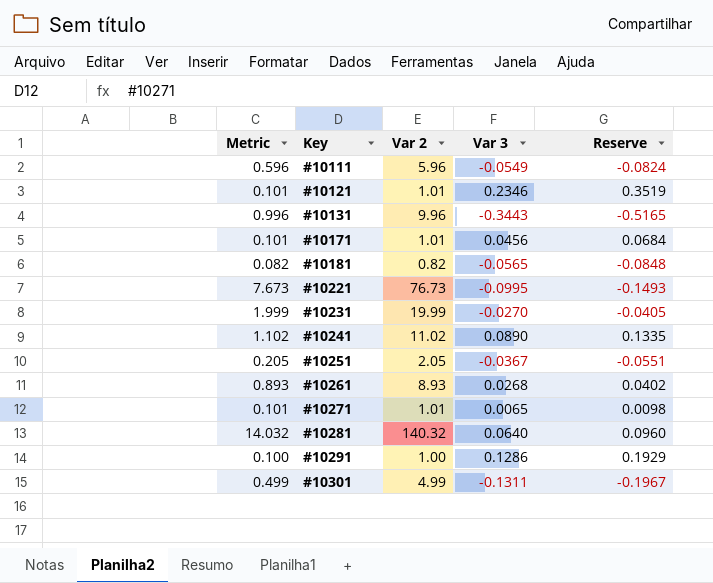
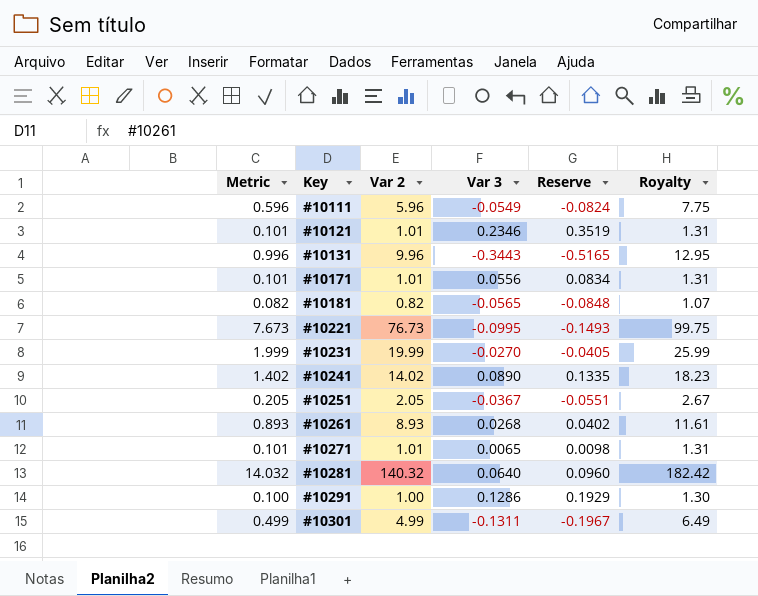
column Royalty | formula: none -> [Var 2] * 1.3
#10171 | Var 3: 0.0456 -> 0.0556
#10171 | Reserve: 0.0684 -> 0.0834
#10241 | Metric: 1.102 -> 1.402
#10241 | Var 2: 11.02 -> 14.02

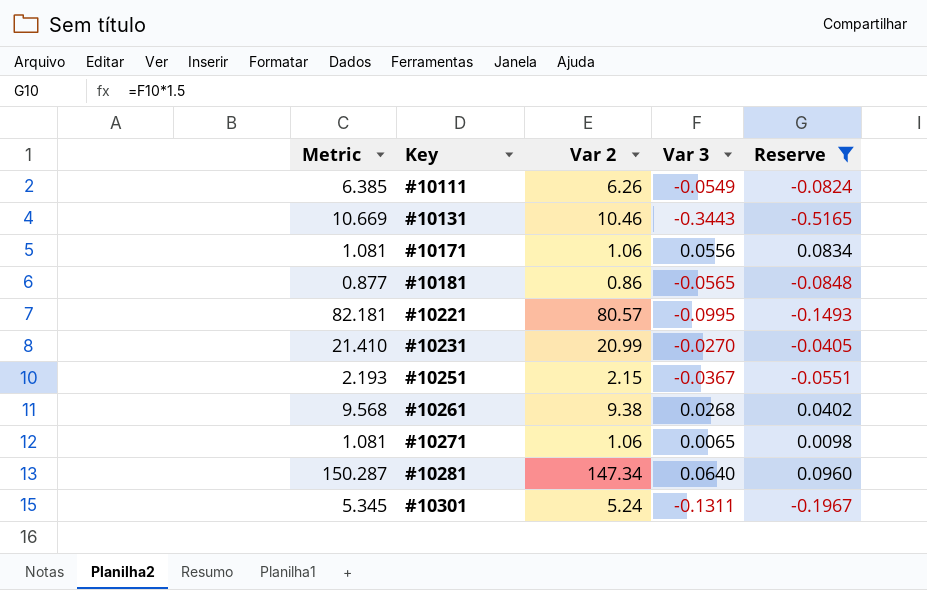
filter: none -> Reserve <= 0.0960
column Royalty | formula: [Var 2] * 1.3 -> none
column Metric | formula: [Var 2] * 0.1 -> [Var 2] * 1.02
#10111 | Var 2: 5.96 -> 6.26
#10131 | Var 2: 9.96 -> 10.46
#10171 | Var 2: 1.01 -> 1.06
#10181 | Var 2: 0.82 -> 0.86
#10221 | Var 2: 76.73 -> 80.57
#10231 | Var 2: 19.99 -> 20.99
#10251 | Var 2: 2.05 -> 2.15
#10261 | Var 2: 8.93 -> 9.38
#10271 | Var 2: 1.01 -> 1.06
#10281 | Var 2: 140.32 -> 147.34
#10301 | Var 2: 4.99 -> 5.24

